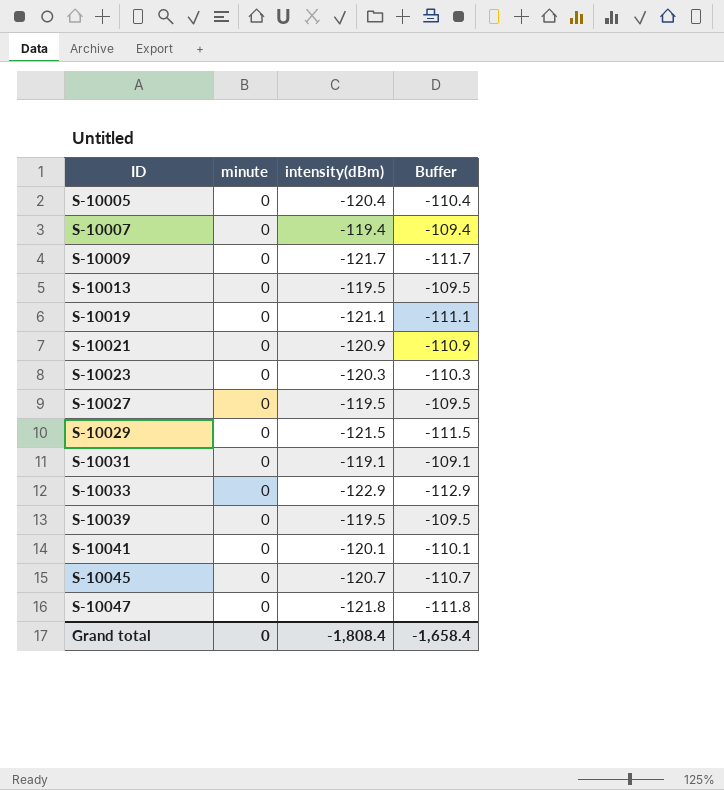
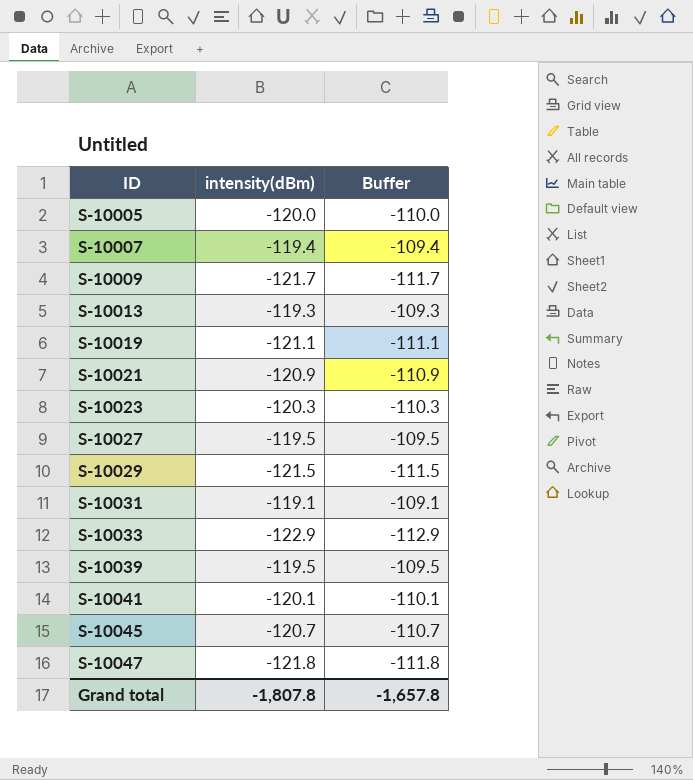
column minute | position: 2 -> none
S-10005 | intensity(dBm): -120.4 -> -120.0
S-10005 | Buffer: -110.4 -> -110.0
S-10013 | intensity(dBm): -119.5 -> -119.3
S-10013 | Buffer: -109.5 -> -109.3
Grand total | intensity(dBm): -1,808.4 -> -1,807.8
Grand total | Buffer: -1,658.4 -> -1,657.8

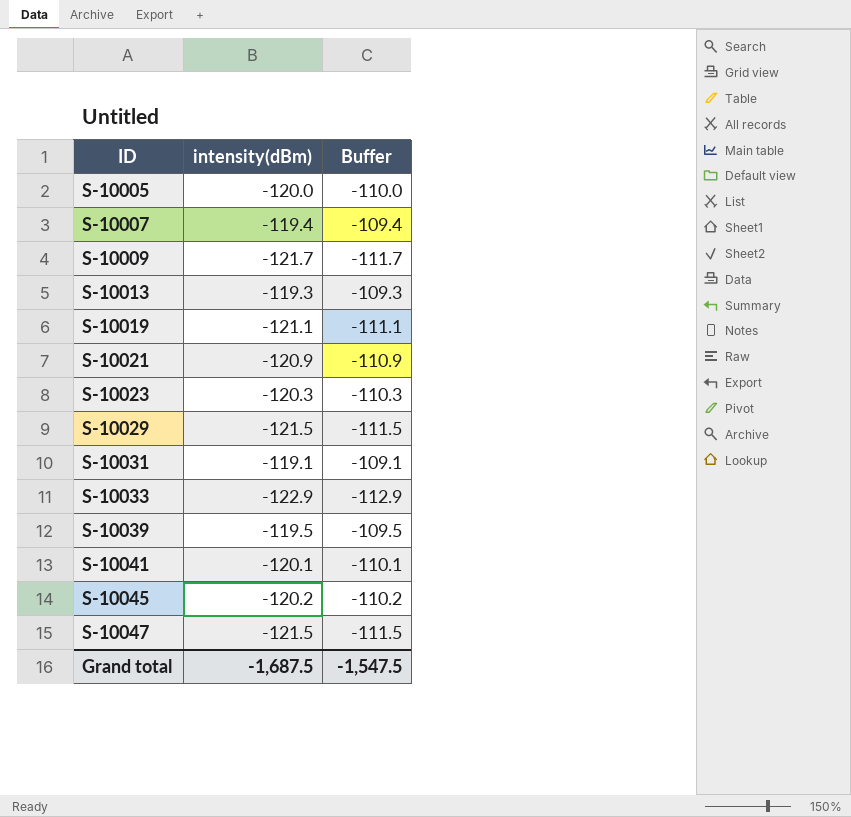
row S-10027: -119.5 | -109.5 -> none
S-10045 | intensity(dBm): -120.7 -> -120.2
S-10045 | Buffer: -110.7 -> -110.2
S-10047 | intensity(dBm): -121.8 -> -121.5
S-10047 | Buffer: -111.8 -> -111.5
Grand total | intensity(dBm): -1,807.8 -> -1,687.5
Grand total | Buffer: -1,657.8 -> -1,547.5

